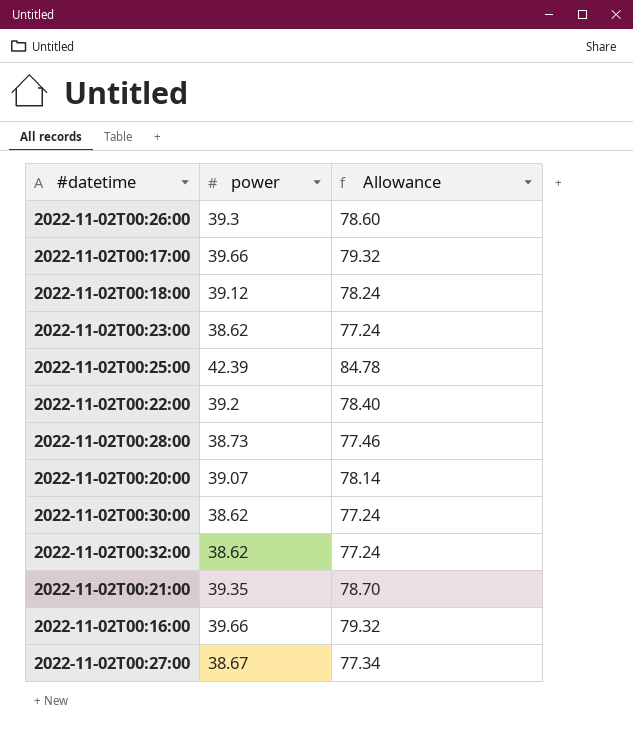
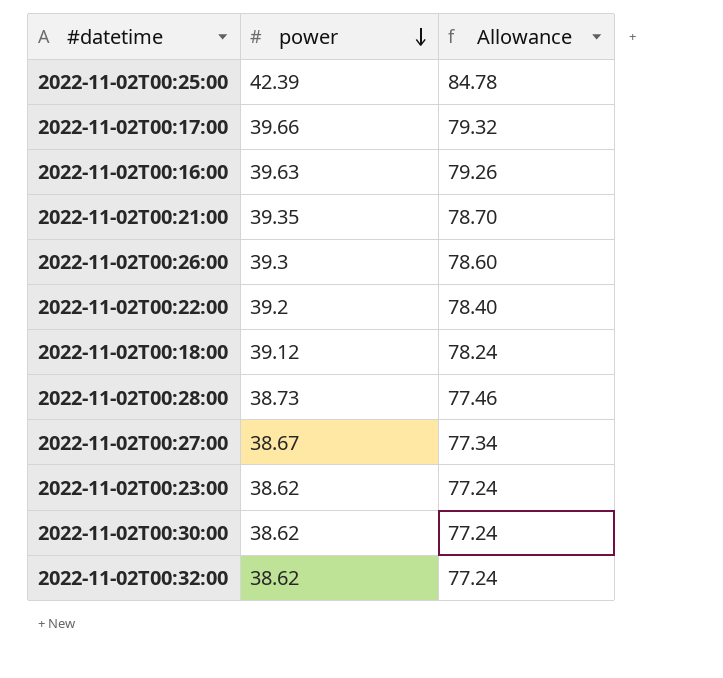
row order: none -> power descending
row 2022-11-02T00:20:00: 39.07 | 78.14 -> none
2022-11-02T00:16:00 | power: 39.66 -> 39.63
2022-11-02T00:16:00 | Allowance: 79.32 -> 79.26

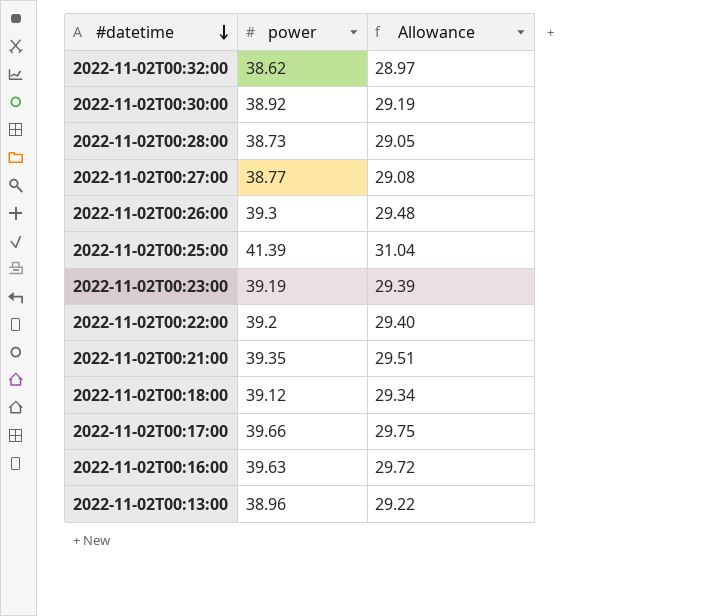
row order: power descending -> #datetime descending
column Allowance | formula: [power] * 2 -> [power] * 0.75
2022-11-02T00:30:00 | power: 38.62 -> 38.92
2022-11-02T00:27:00 | power: 38.67 -> 38.77
2022-11-02T00:25:00 | power: 42.39 -> 41.39
2022-11-02T00:23:00 | power: 38.62 -> 39.19
row 2022-11-02T00:13:00: none -> 38.96 | 29.22

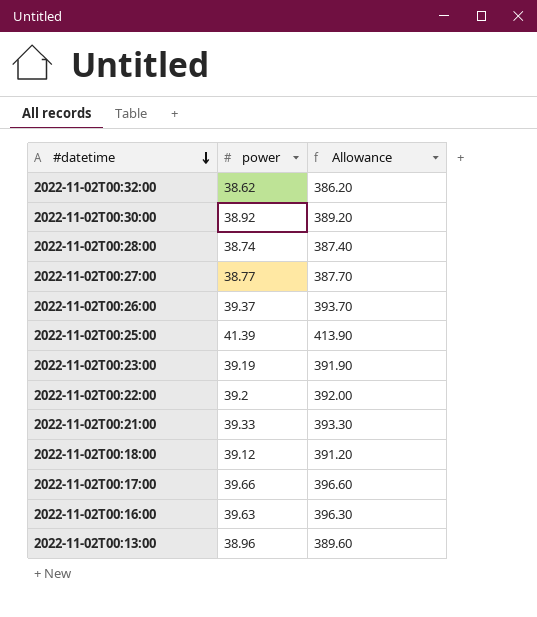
column Allowance | formula: [power] * 0.75 -> [power] * 10
2022-11-02T00:28:00 | power: 38.73 -> 38.74
2022-11-02T00:26:00 | power: 39.3 -> 39.37
2022-11-02T00:21:00 | power: 39.35 -> 39.33

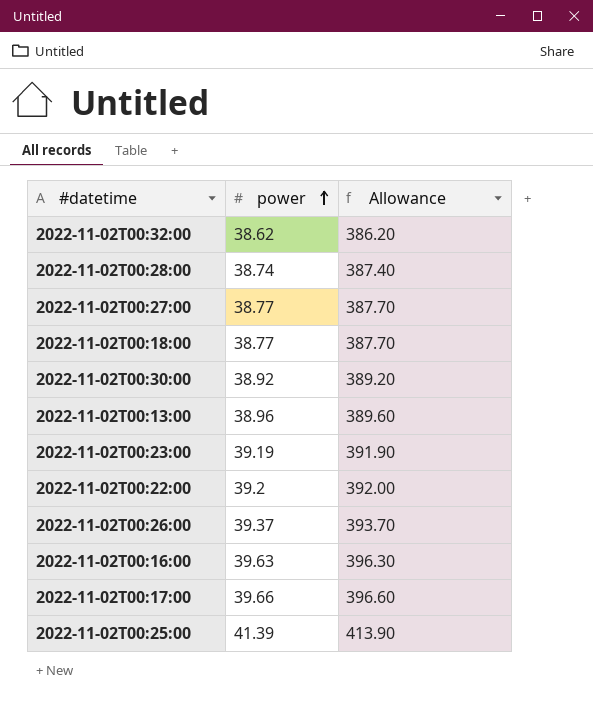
row order: #datetime descending -> power ascending
row 2022-11-02T00:21:00: 39.33 | 393.30 -> none
2022-11-02T00:18:00 | power: 39.12 -> 38.77
2022-11-02T00:18:00 | Allowance: 391.20 -> 387.70

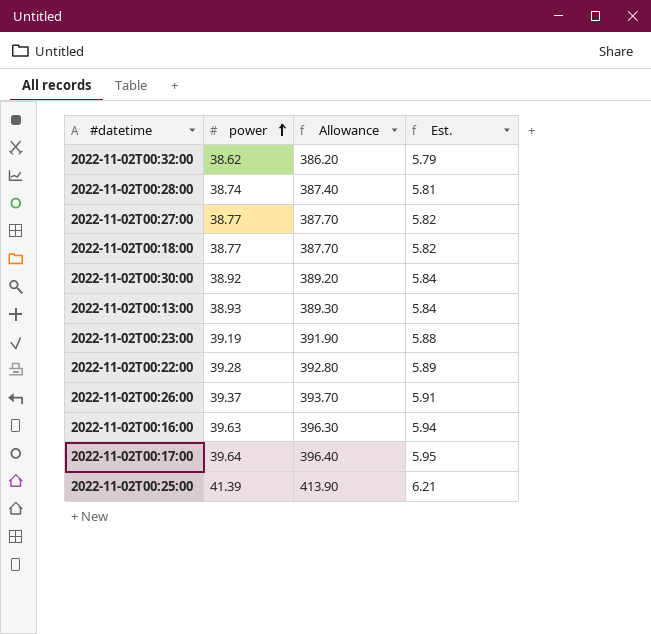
column Est. | formula: none -> [power] * 0.15
2022-11-02T00:13:00 | power: 38.96 -> 38.93
2022-11-02T00:13:00 | Allowance: 389.60 -> 389.30
2022-11-02T00:22:00 | power: 39.2 -> 39.28
2022-11-02T00:22:00 | Allowance: 392.00 -> 392.80
2022-11-02T00:17:00 | power: 39.66 -> 39.64
2022-11-02T00:17:00 | Allowance: 396.60 -> 396.40

